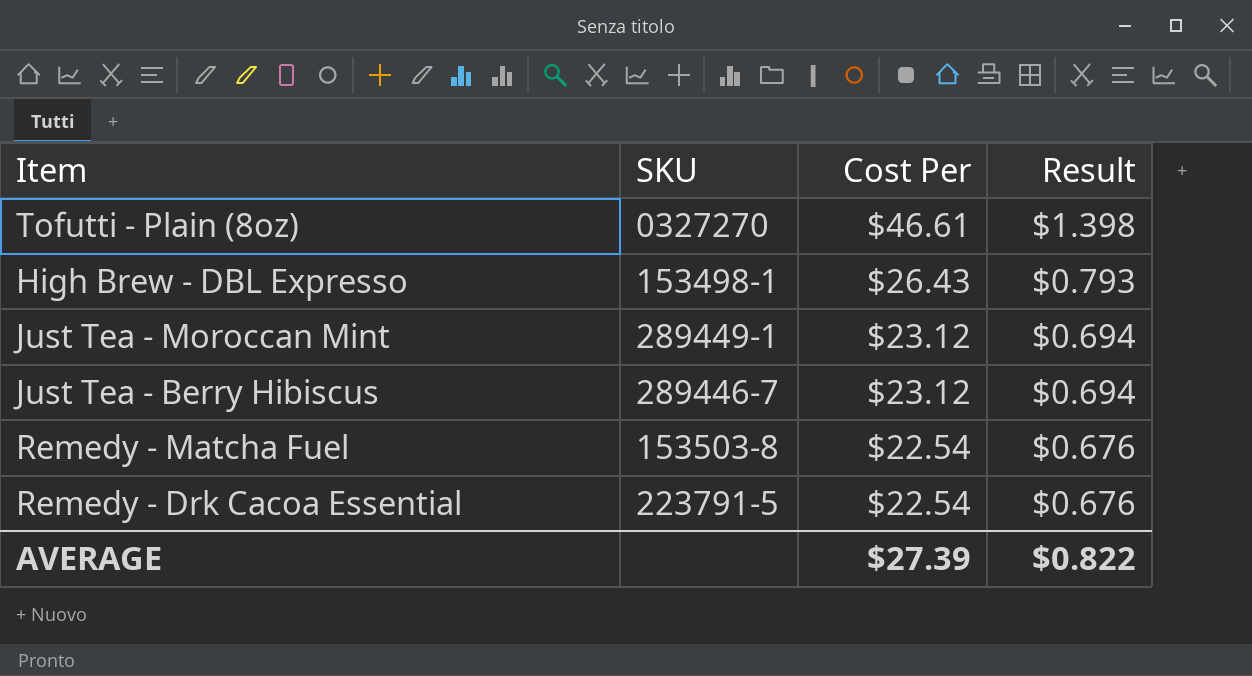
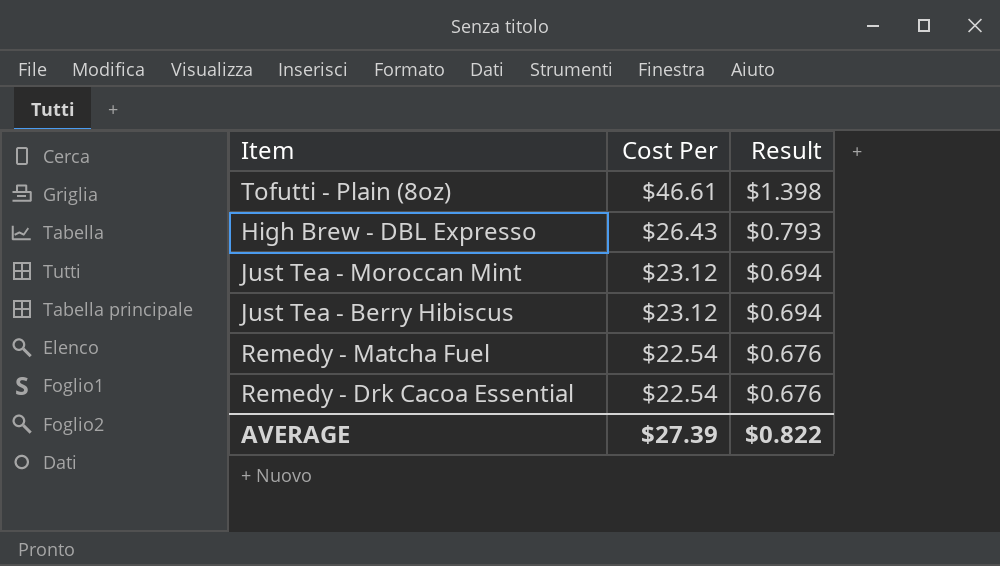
column SKU | position: 2 -> none

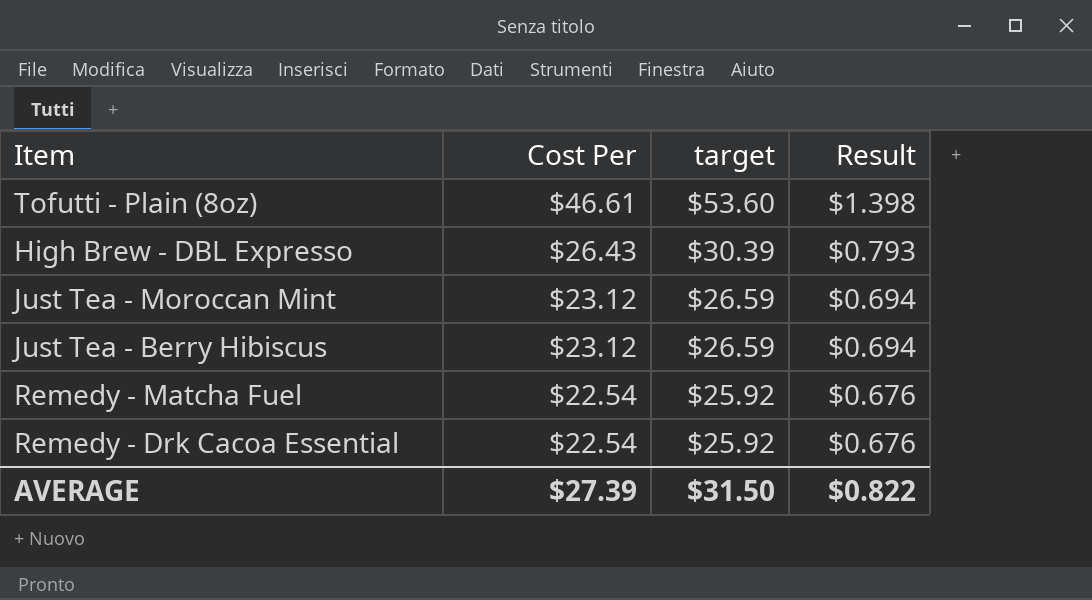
column target | formula: none -> [Cost Per] * 1.15

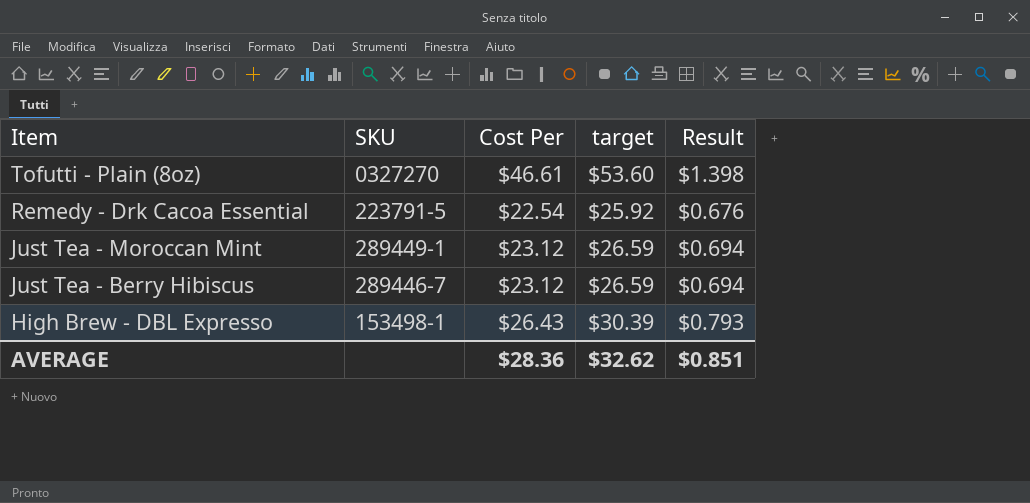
row order: Cost Per descending -> Item descending
column SKU | position: none -> 2
row Remedy - Matcha Fuel: $22.54 | $25.92 | $0.676 -> none
AVERAGE | Cost Per: $27.39 -> $28.36
AVERAGE | target: $31.50 -> $32.62
AVERAGE | Result: $0.822 -> $0.851

